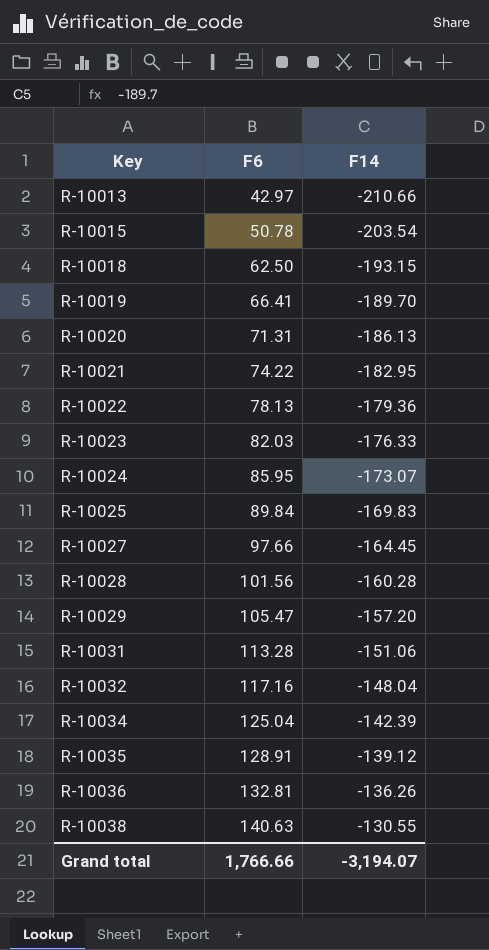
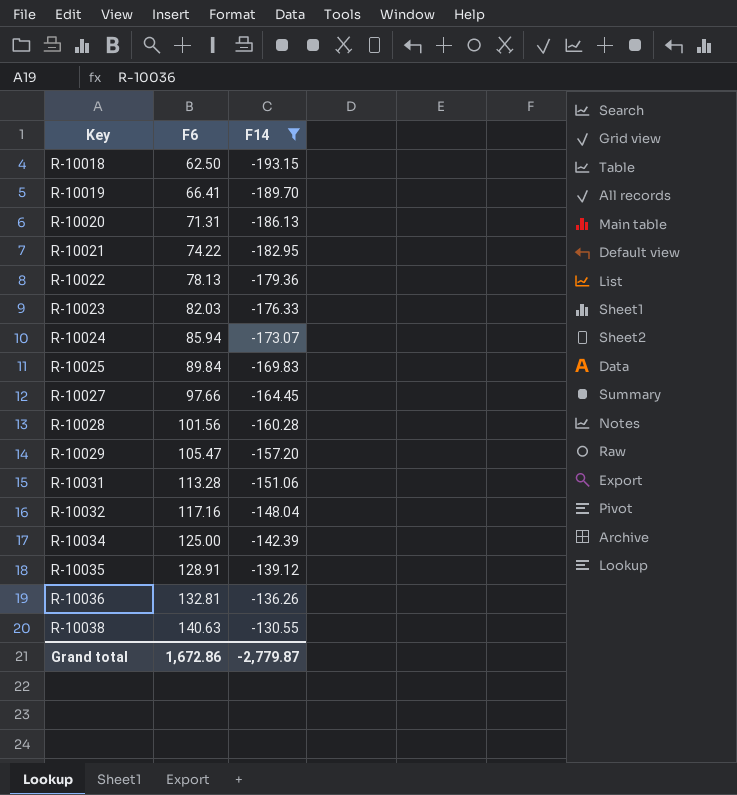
filter: none -> F14 >= -193.15
R-10024 | F6: 85.95 -> 85.94
R-10034 | F6: 125.04 -> 125.00
Grand total | F6: 1,766.66 -> 1,672.86
Grand total | F14: -3,194.07 -> -2,779.87

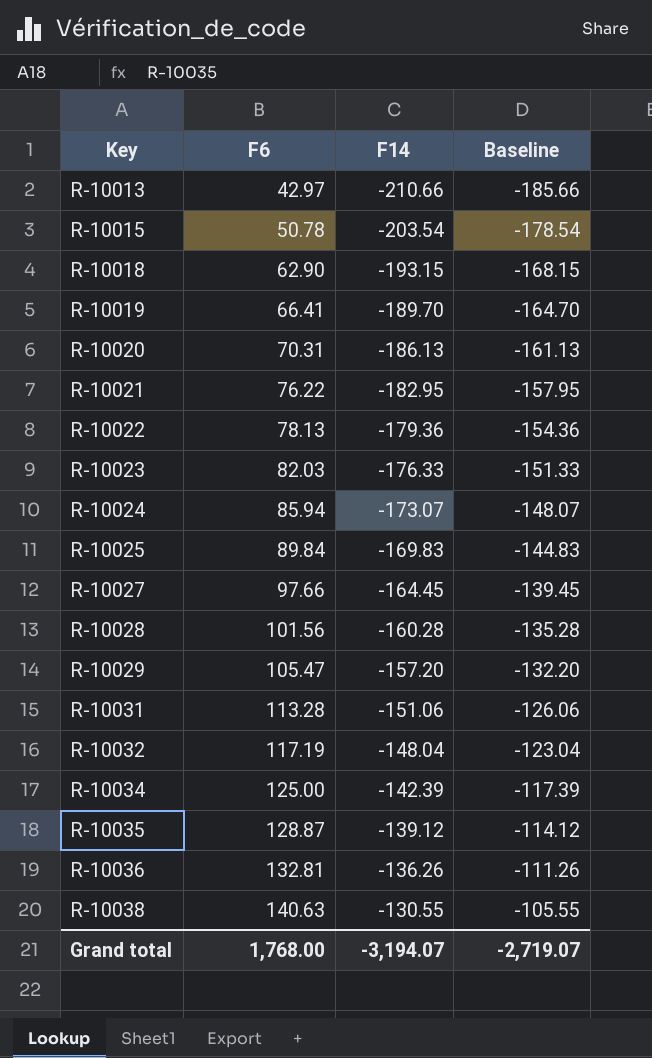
filter: F14 >= -193.15 -> none
column Baseline | formula: none -> [F14] + 25
R-10018 | F6: 62.50 -> 62.90
R-10020 | F6: 71.31 -> 70.31
R-10021 | F6: 74.22 -> 76.22
R-10032 | F6: 117.16 -> 117.19
R-10035 | F6: 128.91 -> 128.87
Grand total | F6: 1,672.86 -> 1,768.00
Grand total | F14: -2,779.87 -> -3,194.07

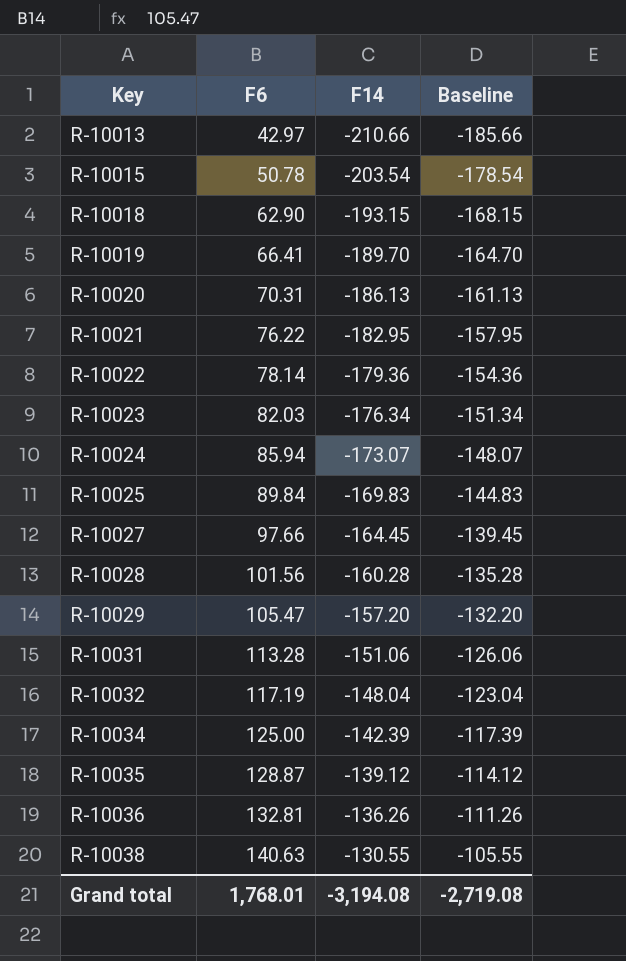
R-10022 | F6: 78.13 -> 78.14
R-10023 | F14: -176.33 -> -176.34
R-10023 | Baseline: -151.33 -> -151.34
Grand total | F6: 1,768.00 -> 1,768.01
Grand total | F14: -3,194.07 -> -3,194.08
Grand total | Baseline: -2,719.07 -> -2,719.08

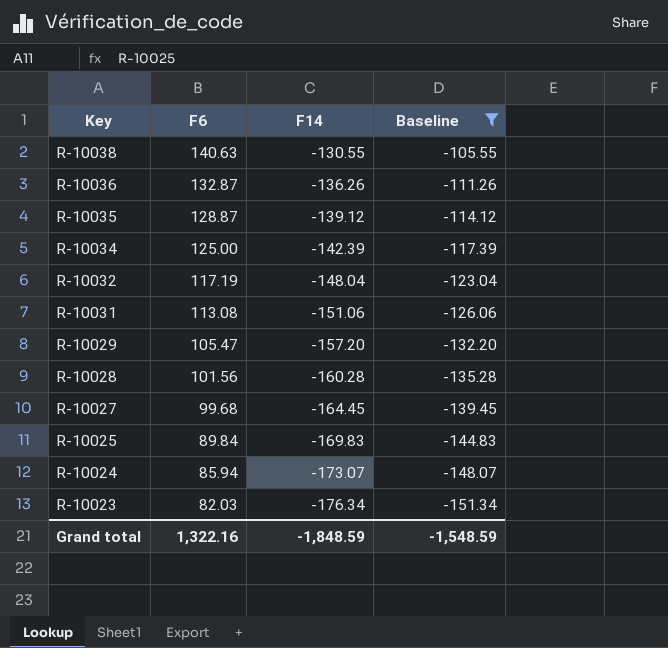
filter: none -> Baseline >= -151.34
row order: Key ascending -> Key descending
R-10036 | F6: 132.81 -> 132.87
R-10031 | F6: 113.28 -> 113.08
R-10027 | F6: 97.66 -> 99.68
Grand total | F6: 1,768.01 -> 1,322.16
Grand total | F14: -3,194.08 -> -1,848.59
Grand total | Baseline: -2,719.08 -> -1,548.59

